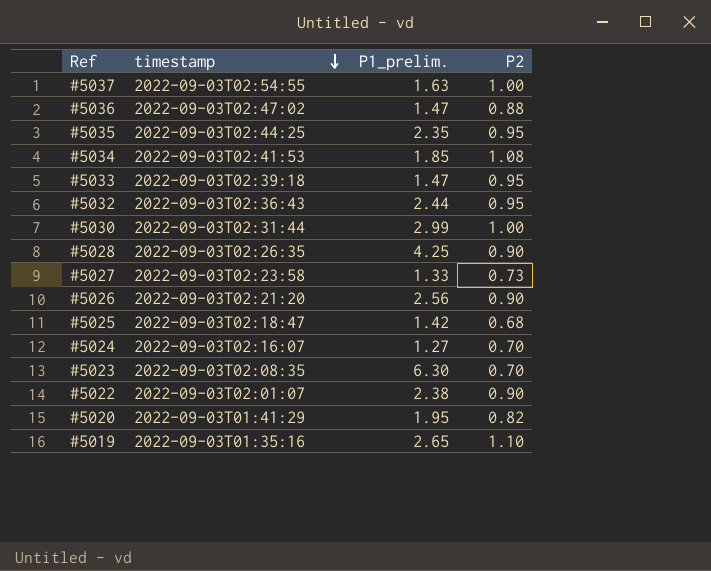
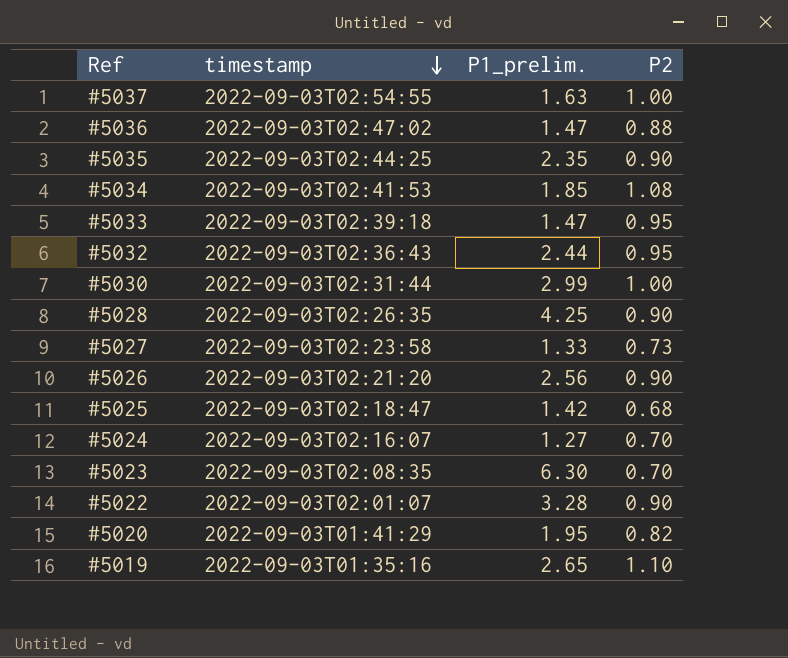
#5035 | P2: 0.95 -> 0.90
#5022 | P1_prelim.: 2.38 -> 3.28

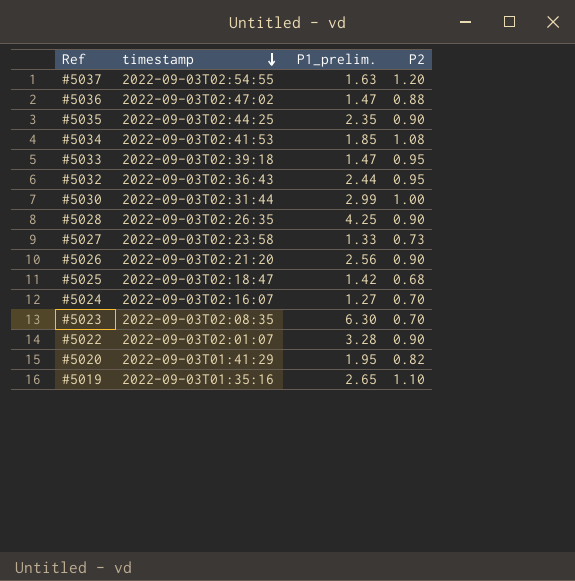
#5037 | P2: 1.00 -> 1.20

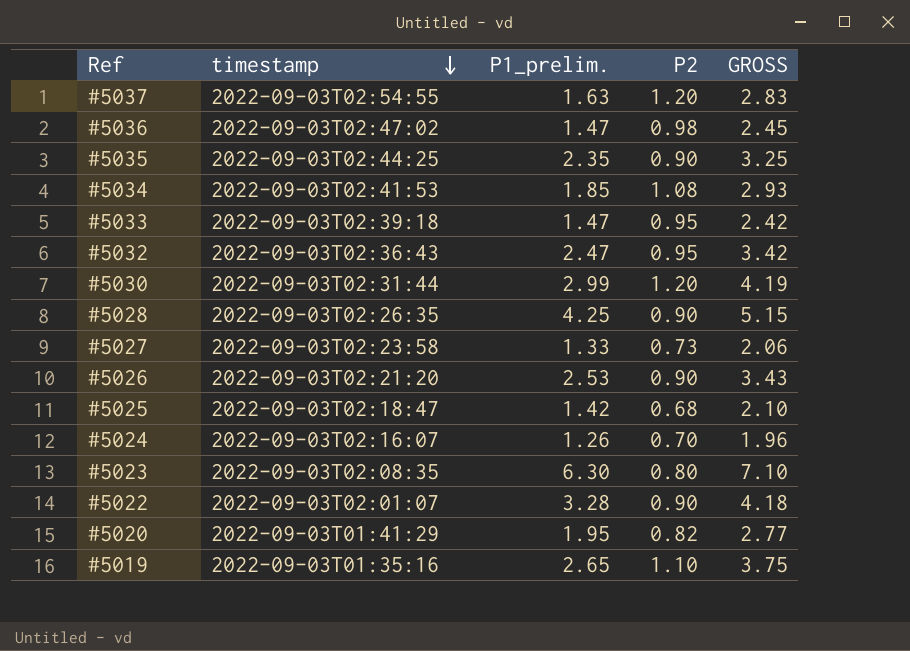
column GROSS | formula: none -> [P1_prelim.] + [P2]
#5036 | P2: 0.88 -> 0.98
#5032 | P1_prelim.: 2.44 -> 2.47
#5030 | P2: 1.00 -> 1.20
#5026 | P1_prelim.: 2.56 -> 2.53
#5024 | P1_prelim.: 1.27 -> 1.26
#5023 | P2: 0.70 -> 0.80

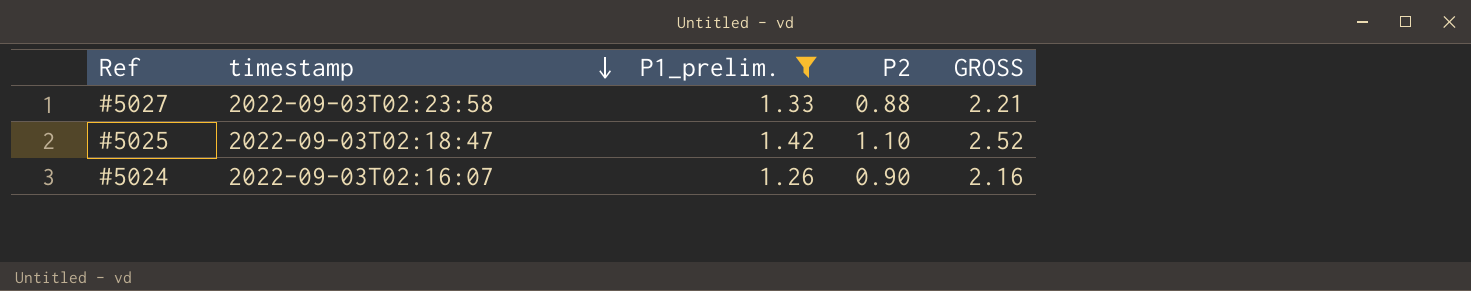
filter: none -> P1_prelim. <= 1.42
#5027 | P2: 0.73 -> 0.88
#5027 | GROSS: 2.06 -> 2.21
#5025 | P2: 0.68 -> 1.10
#5025 | GROSS: 2.10 -> 2.52
#5024 | P2: 0.70 -> 0.90
#5024 | GROSS: 1.96 -> 2.16

